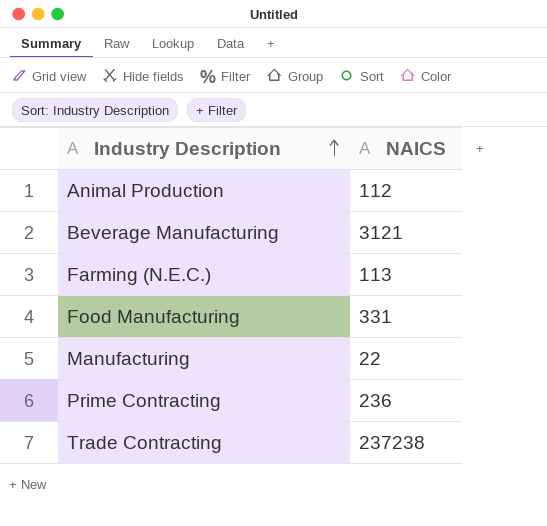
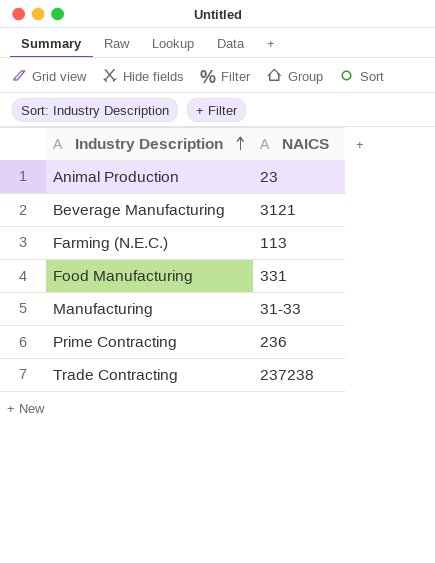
Animal Production | NAICS: 112 -> 23
Manufacturing | NAICS: 22 -> 31-33

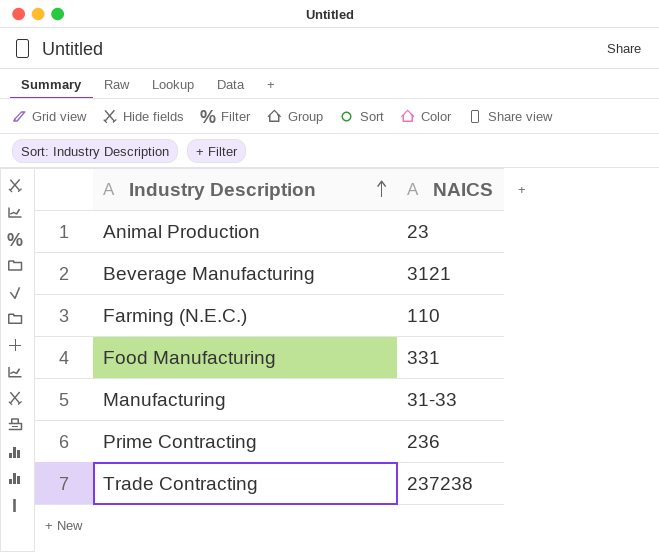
Farming (N.E.C.) | NAICS: 113 -> 110

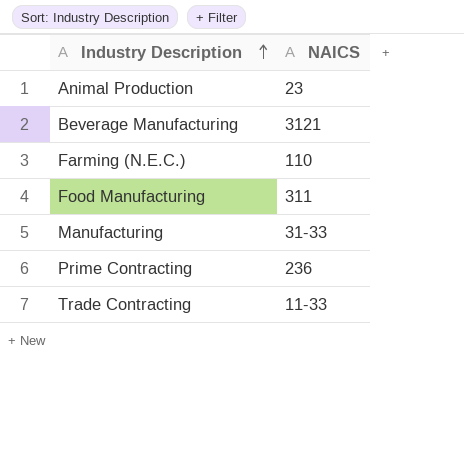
Food Manufacturing | NAICS: 331 -> 311
Trade Contracting | NAICS: 237238 -> 11-33

